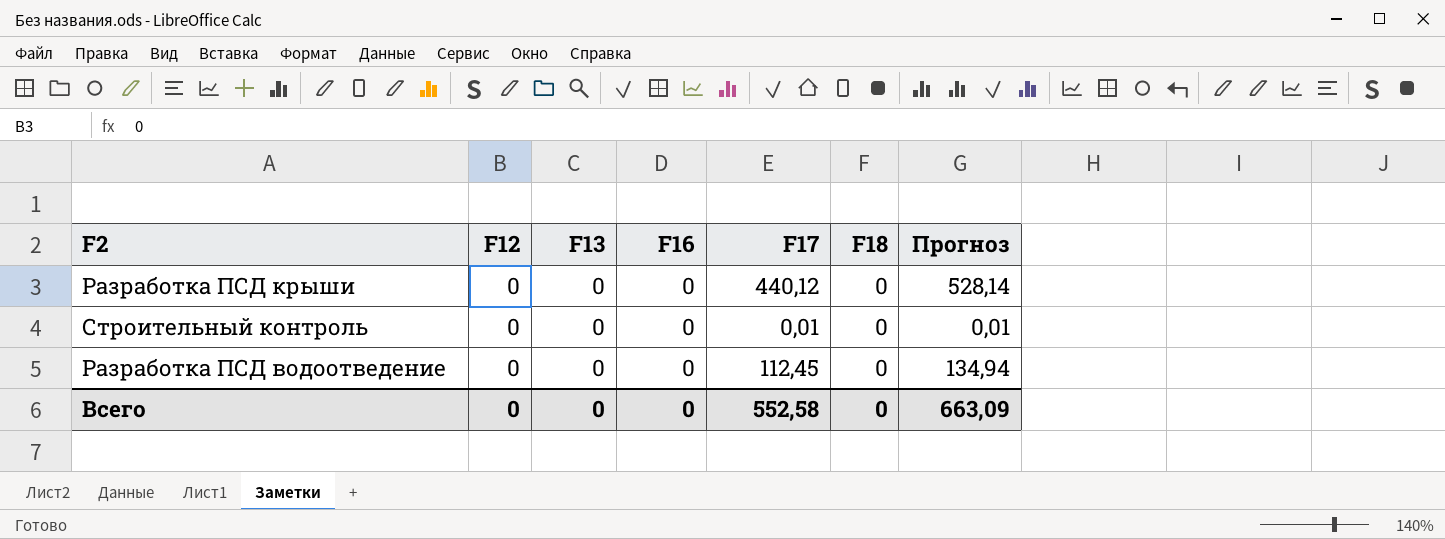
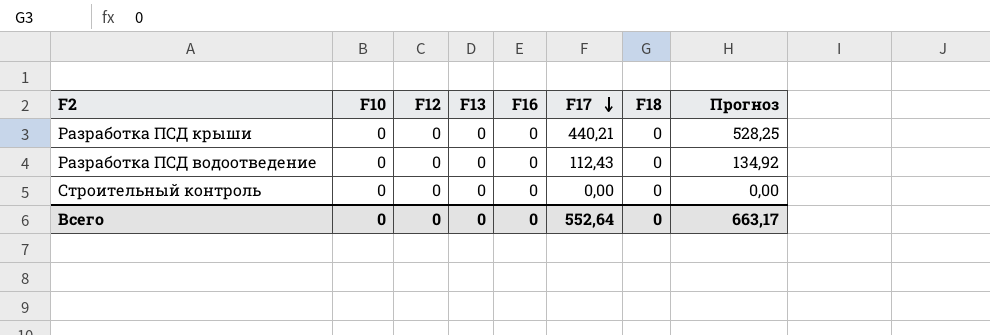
row order: none -> F17 descending
column F10 | position: none -> 2
Разработка ПСД крыши | F17: 440,12 -> 440,21
Разработка ПСД крыши | Прогноз: 528,14 -> 528,25
Разработка ПСД водоотведение | F17: 112,45 -> 112,43
Разработка ПСД водоотведение | Прогноз: 134,94 -> 134,92
Строительный контроль | F17: 0,01 -> 0,00
Строительный контроль | Прогноз: 0,01 -> 0,00
Всего | F17: 552,58 -> 552,64
Всего | Прогноз: 663,09 -> 663,17

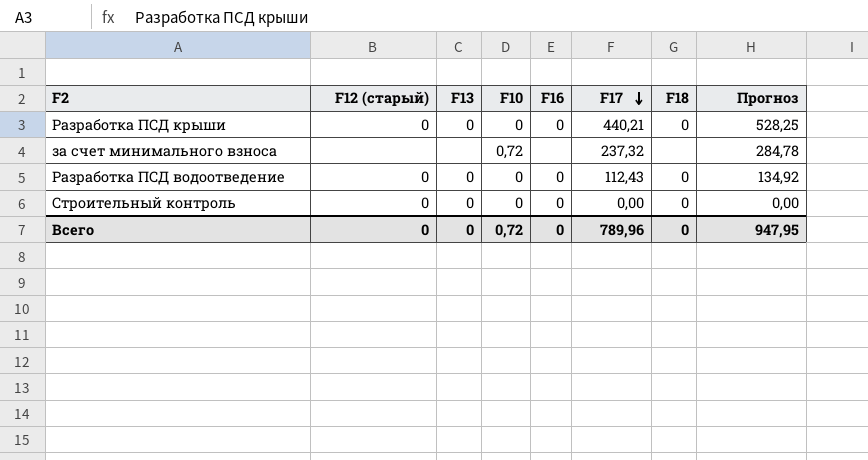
column name: F12 -> F12 (старый)
column F10 | position: 2 -> 4
row за счет минимального взноса: none -> none | none | 0,72 | none | 237,32 | none | 284,78
Всего | F10: 0 -> 0,72
Всего | F17: 552,64 -> 789,96
Всего | Прогноз: 663,17 -> 947,95

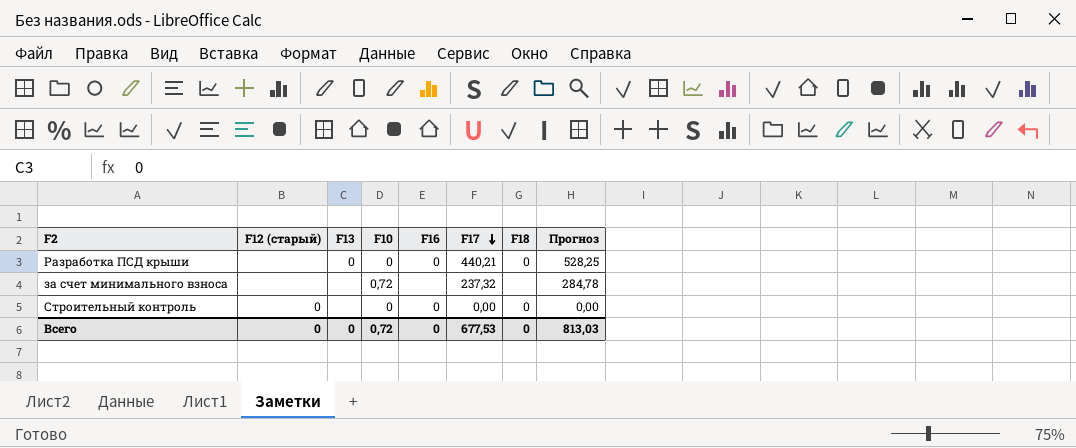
row Разработка ПСД водоотведение: 0 | 0 | 0 | 0 | 112,43 | 0 | 134,92 -> none
Разработка ПСД крыши | F12 (старый): 0 -> none
Строительный контроль | F13: 0 -> none
Всего | F17: 789,96 -> 677,53
Всего | Прогноз: 947,95 -> 813,03

